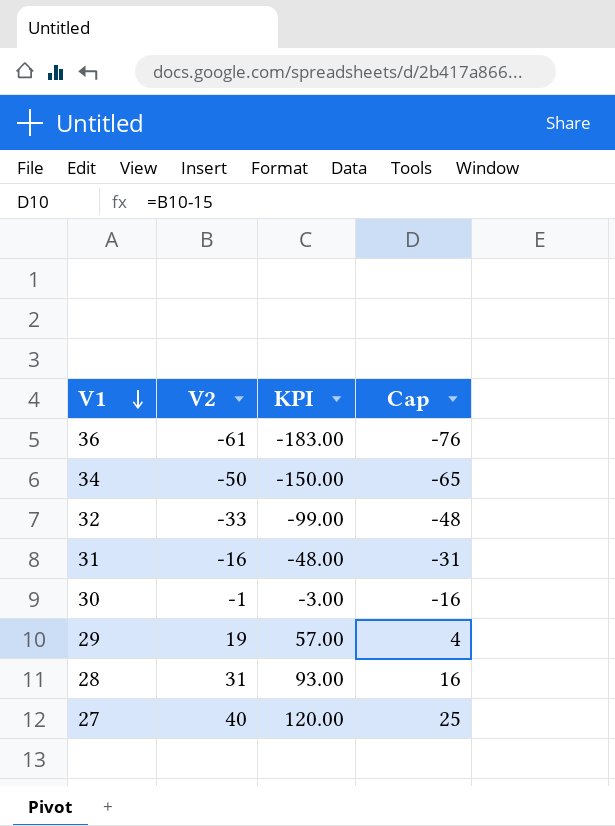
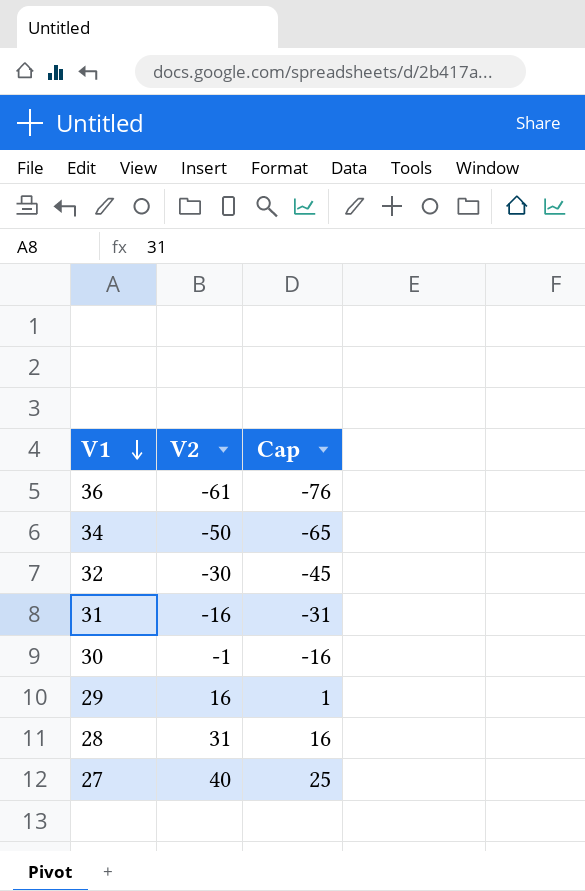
column KPI | formula: [V2] * 3 -> none
32 | V2: -33 -> -30
32 | Cap: -48 -> -45
29 | V2: 19 -> 16
29 | Cap: 4 -> 1

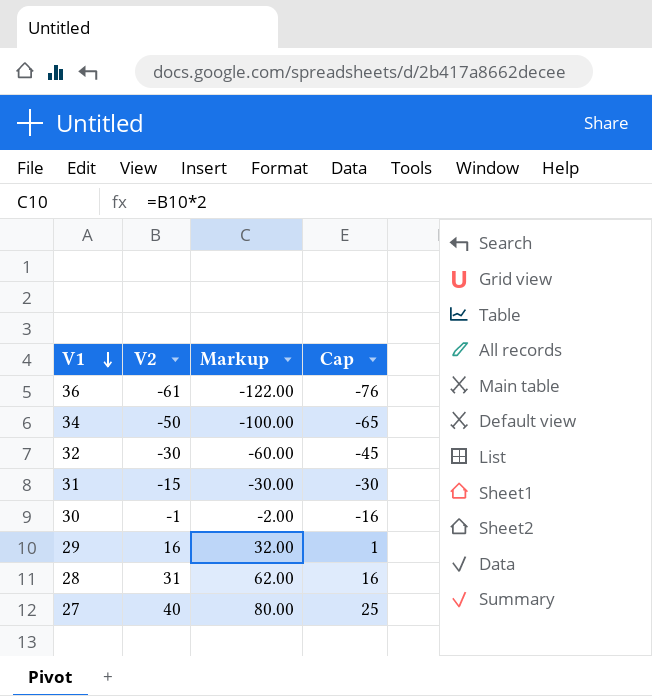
column Markup | formula: none -> [V2] * 2
31 | V2: -16 -> -15
31 | Cap: -31 -> -30

